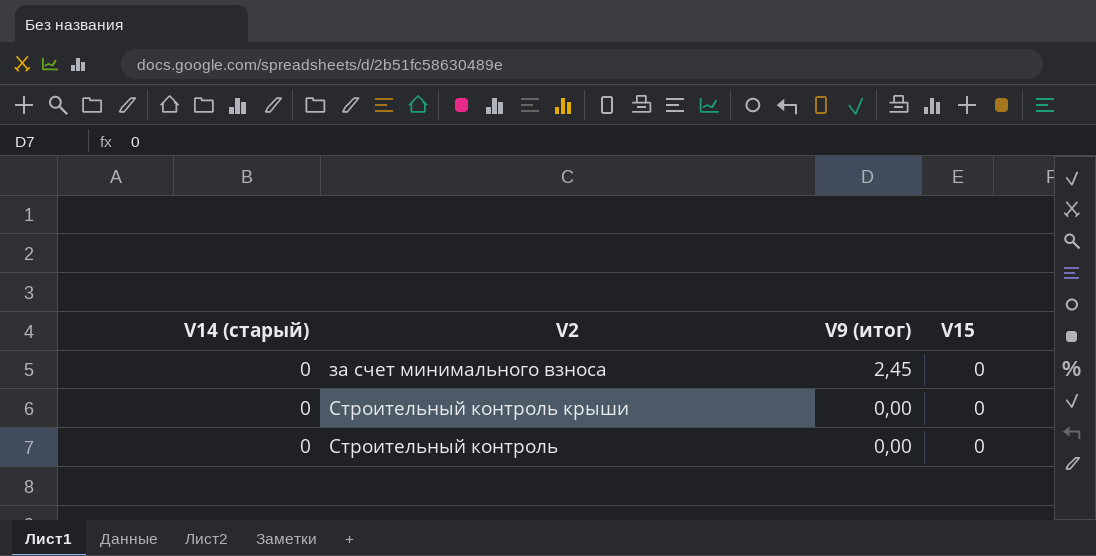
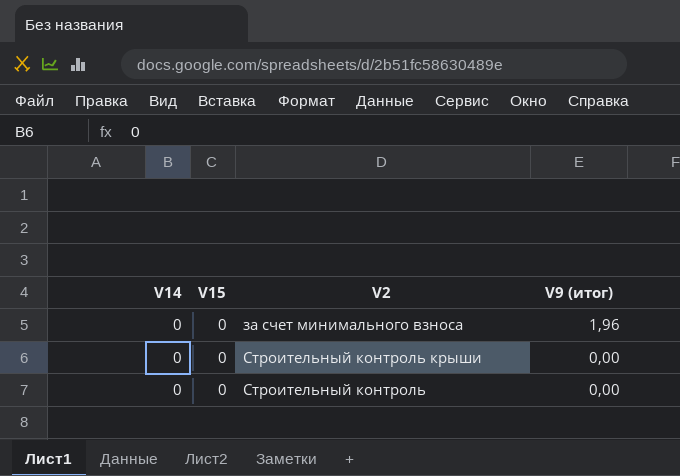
column name: V14 (старый) -> V14
column V15 | position: 4 -> 2
за счет минимального взноса | V9 (итог): 2,45 -> 1,96

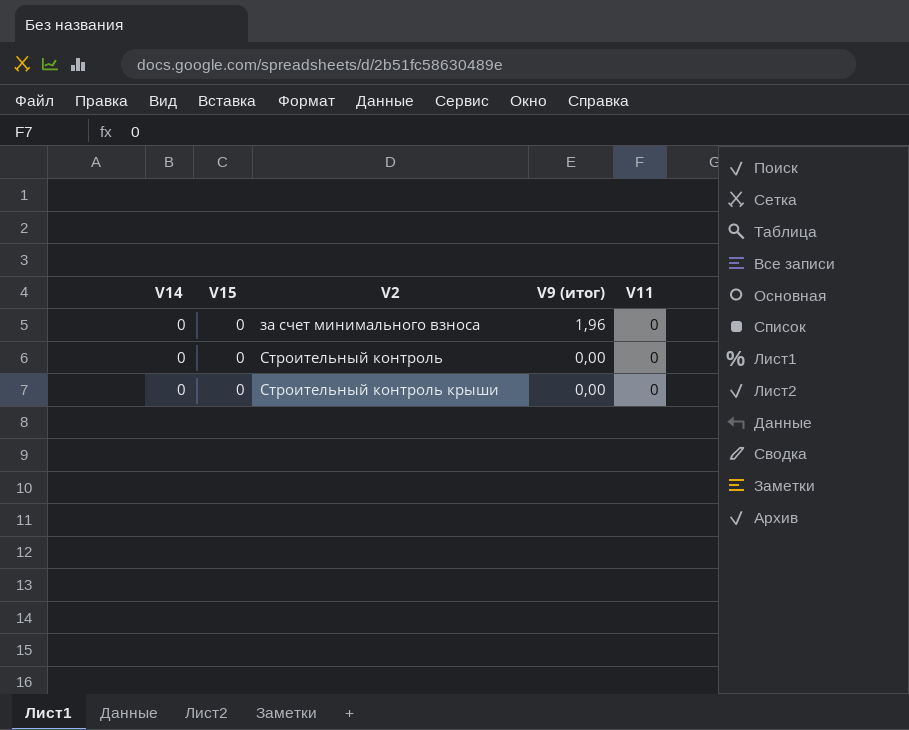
row order: V9 (итог) descending -> V2 ascending
column V11 | position: none -> 5

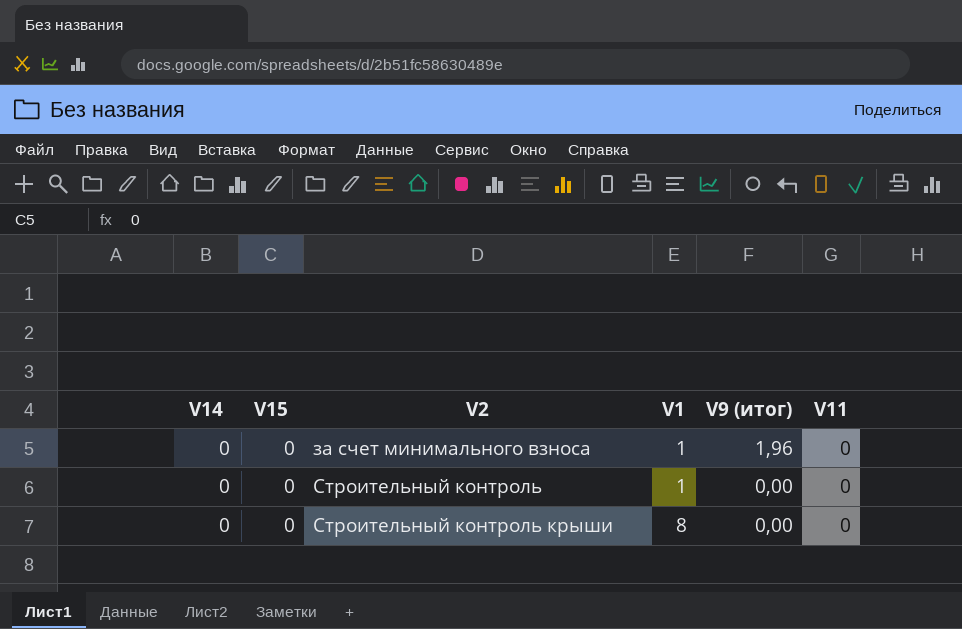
column V1 | position: none -> 4

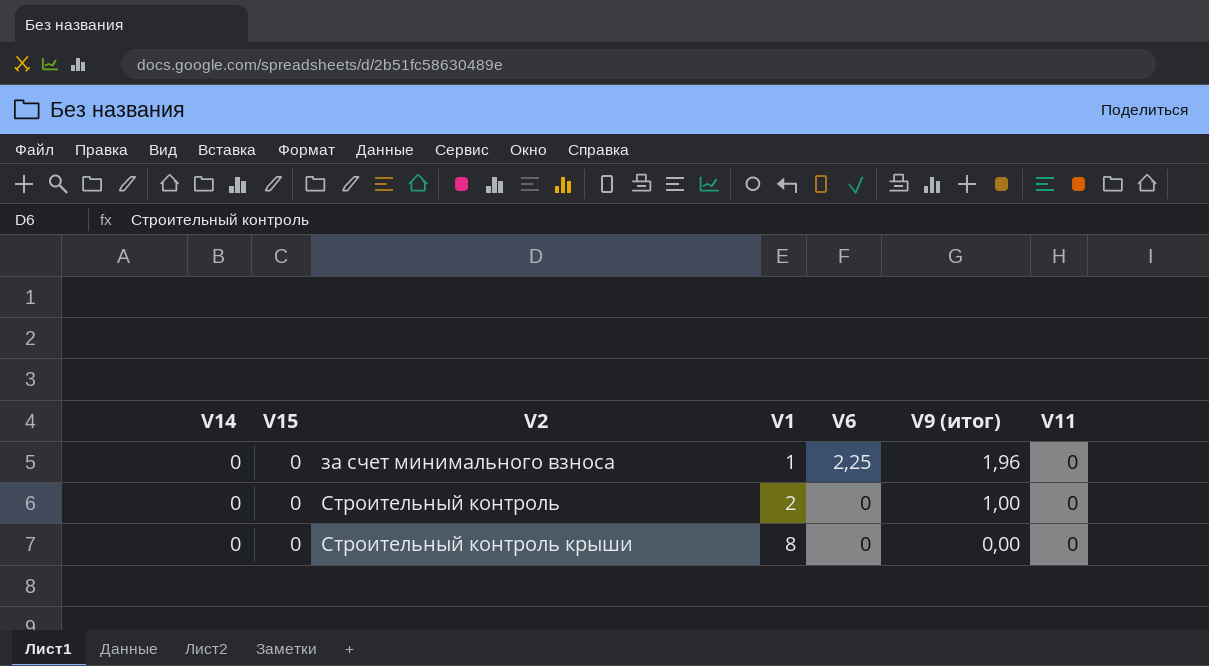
column V6 | position: none -> 5
Строительный контроль | V1: 1 -> 2
Строительный контроль | V9 (итог): 0,00 -> 1,00

